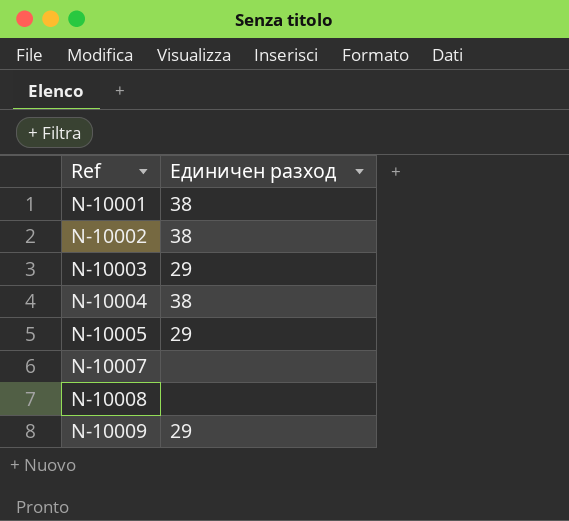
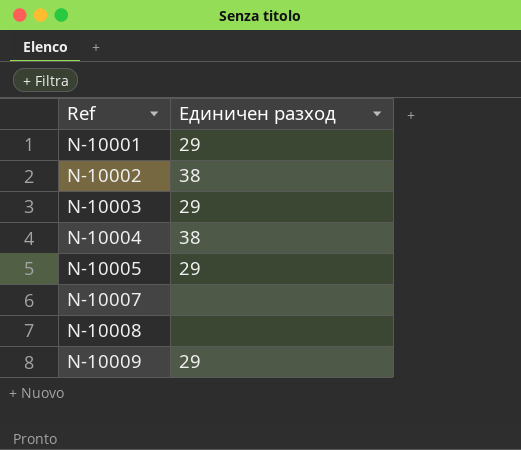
N-10001 | Единичен разход: 38 -> 29

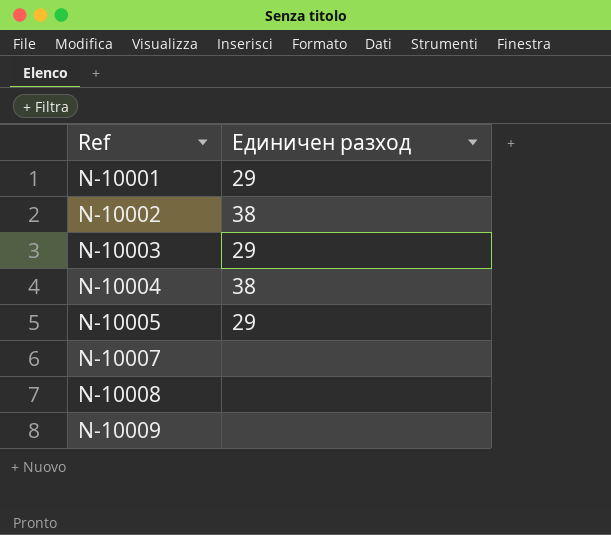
N-10009 | Единичен разход: 29 -> none

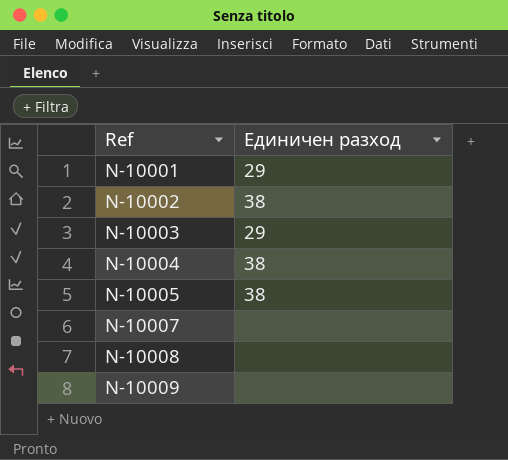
N-10005 | Единичен разход: 29 -> 38

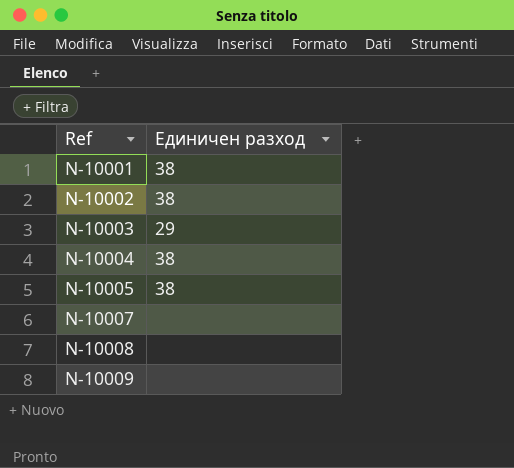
N-10001 | Единичен разход: 29 -> 38

